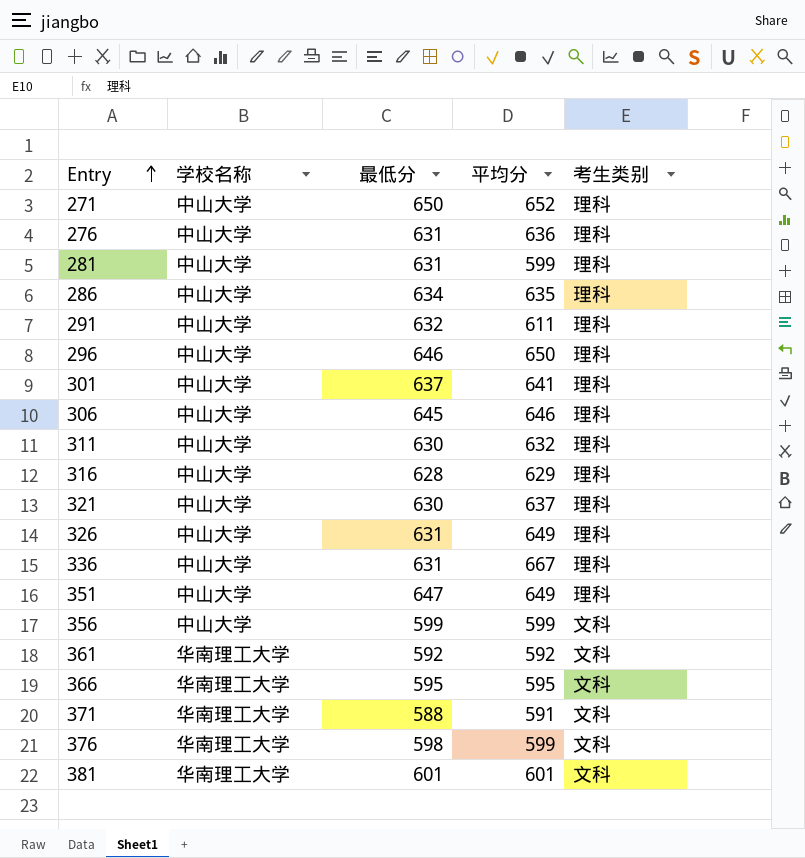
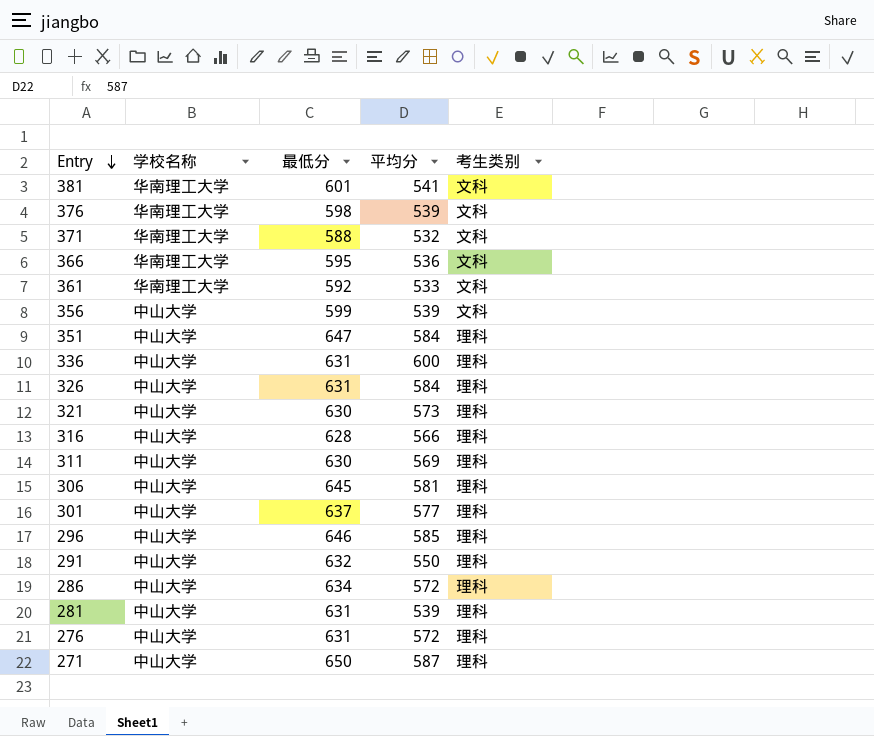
row order: Entry ascending -> Entry descending
381 | 平均分: 601 -> 541
376 | 平均分: 599 -> 539
371 | 平均分: 591 -> 532
366 | 平均分: 595 -> 536
361 | 平均分: 592 -> 533
356 | 平均分: 599 -> 539
351 | 平均分: 649 -> 584
336 | 平均分: 667 -> 600
326 | 平均分: 649 -> 584
321 | 平均分: 637 -> 573
316 | 平均分: 629 -> 566
311 | 平均分: 632 -> 569
306 | 平均分: 646 -> 581
301 | 平均分: 641 -> 577
296 | 平均分: 650 -> 585
291 | 平均分: 611 -> 550
286 | 平均分: 635 -> 572
281 | 平均分: 599 -> 539
276 | 平均分: 636 -> 572
271 | 平均分: 652 -> 587

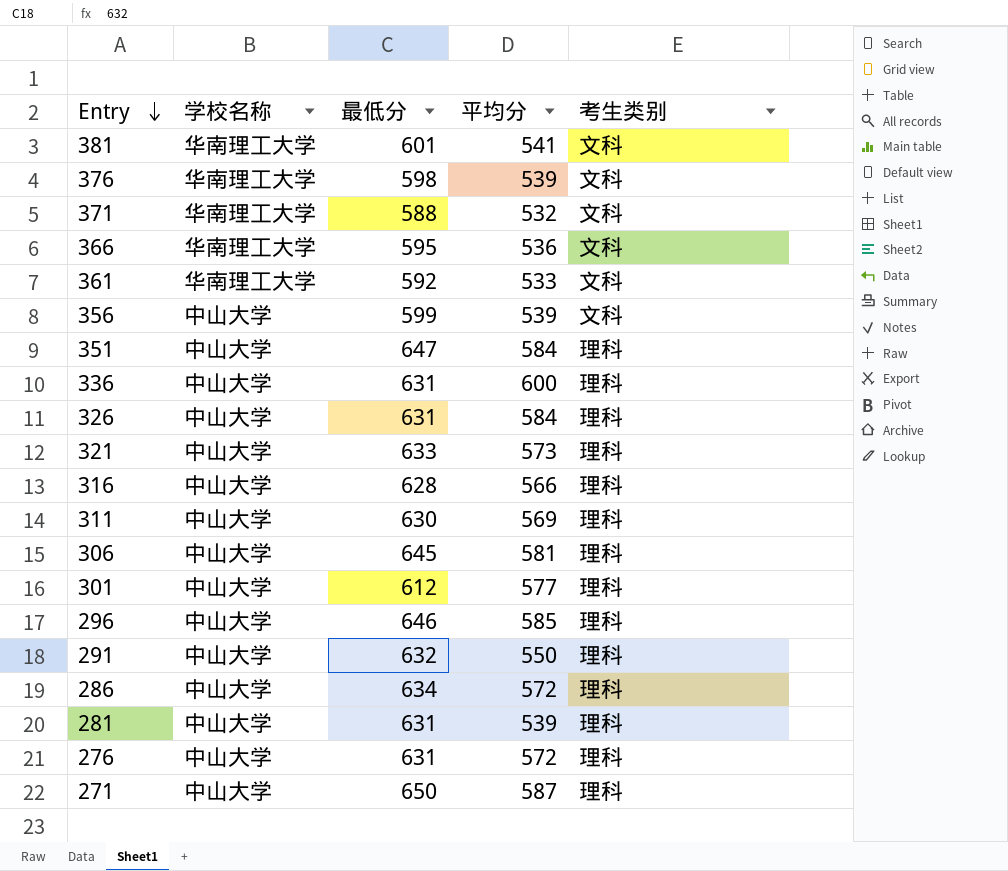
321 | 最低分: 630 -> 633
301 | 最低分: 637 -> 612

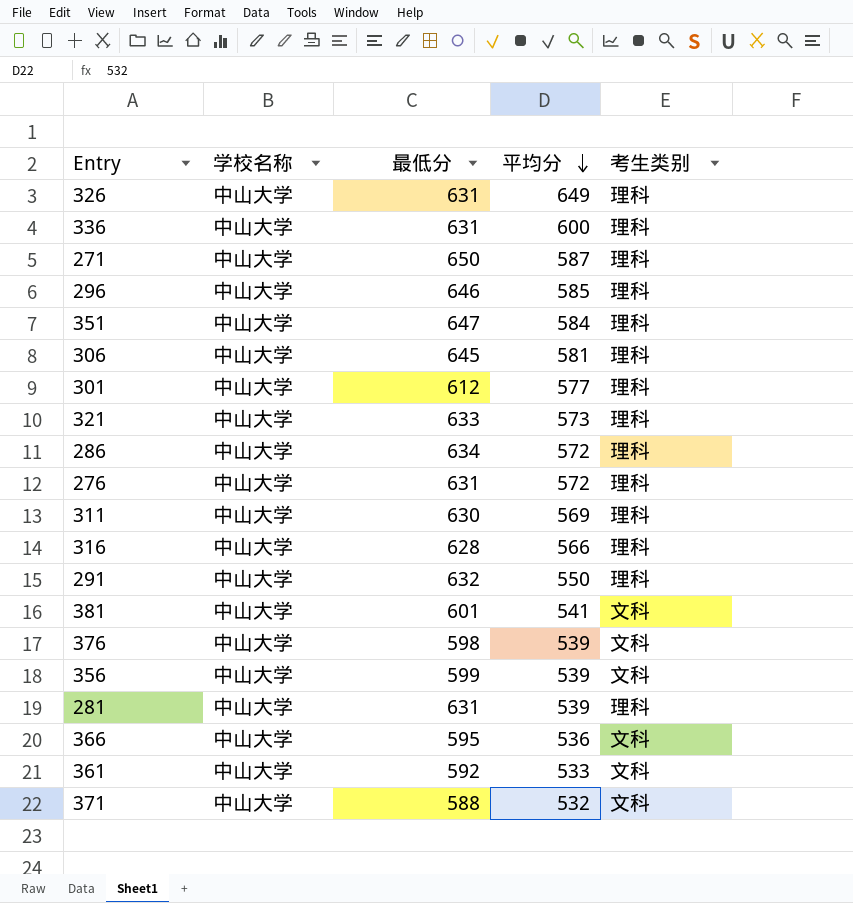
row order: Entry descending -> 平均分 descending
326 | 平均分: 584 -> 649
381 | 学校名称: 华南理工大学 -> 中山大学
376 | 学校名称: 华南理工大学 -> 中山大学
366 | 学校名称: 华南理工大学 -> 中山大学
361 | 学校名称: 华南理工大学 -> 中山大学
371 | 学校名称: 华南理工大学 -> 中山大学

